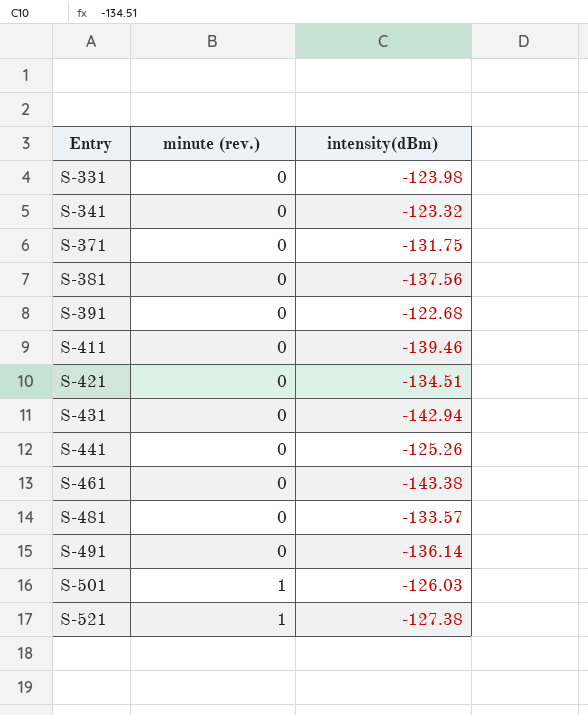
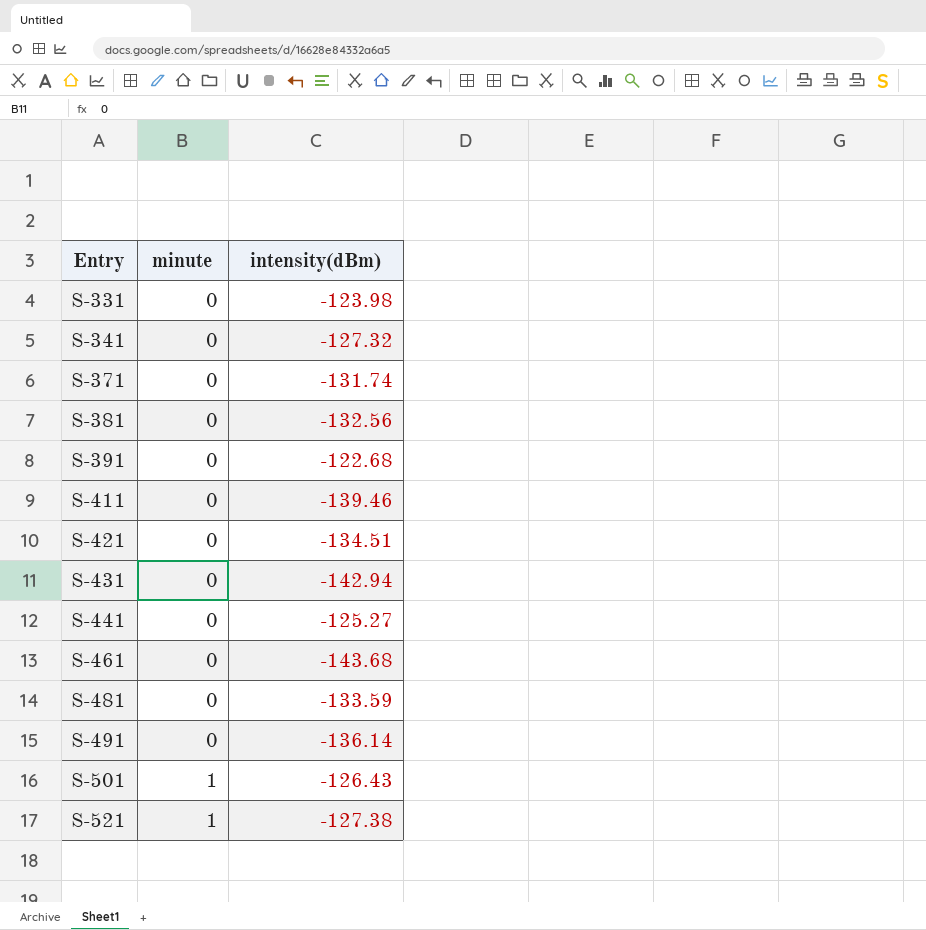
column name: minute (rev.) -> minute
S-341 | intensity(dBm): -123.32 -> -127.32
S-371 | intensity(dBm): -131.75 -> -131.74
S-381 | intensity(dBm): -137.56 -> -132.56
S-441 | intensity(dBm): -125.26 -> -125.27
S-461 | intensity(dBm): -143.38 -> -143.68
S-481 | intensity(dBm): -133.57 -> -133.59
S-501 | intensity(dBm): -126.03 -> -126.43

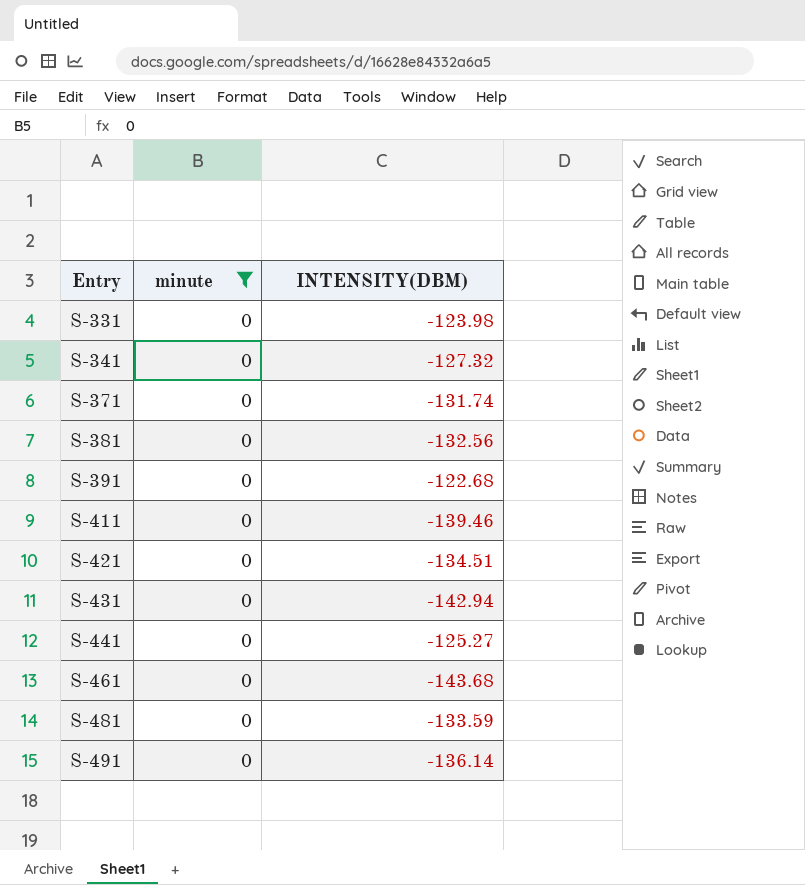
filter: none -> minute = 0
column name: intensity(dBm) -> INTENSITY(DBM)

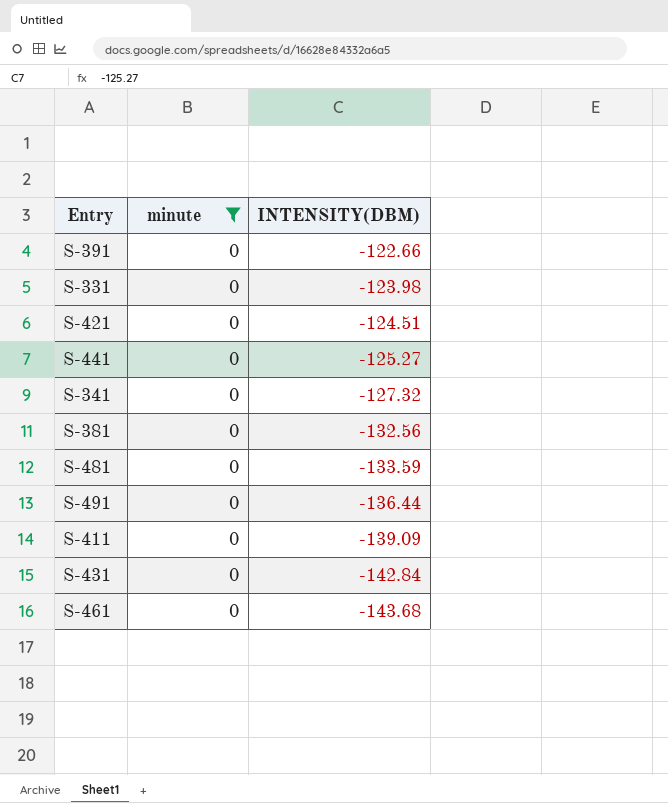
row order: Entry ascending -> INTENSITY(DBM) descending
row S-371: 0 | -131.74 -> none
S-391 | INTENSITY(DBM): -122.68 -> -122.66
S-421 | INTENSITY(DBM): -134.51 -> -124.51
S-491 | INTENSITY(DBM): -136.14 -> -136.44
S-411 | INTENSITY(DBM): -139.46 -> -139.09
S-431 | INTENSITY(DBM): -142.94 -> -142.84

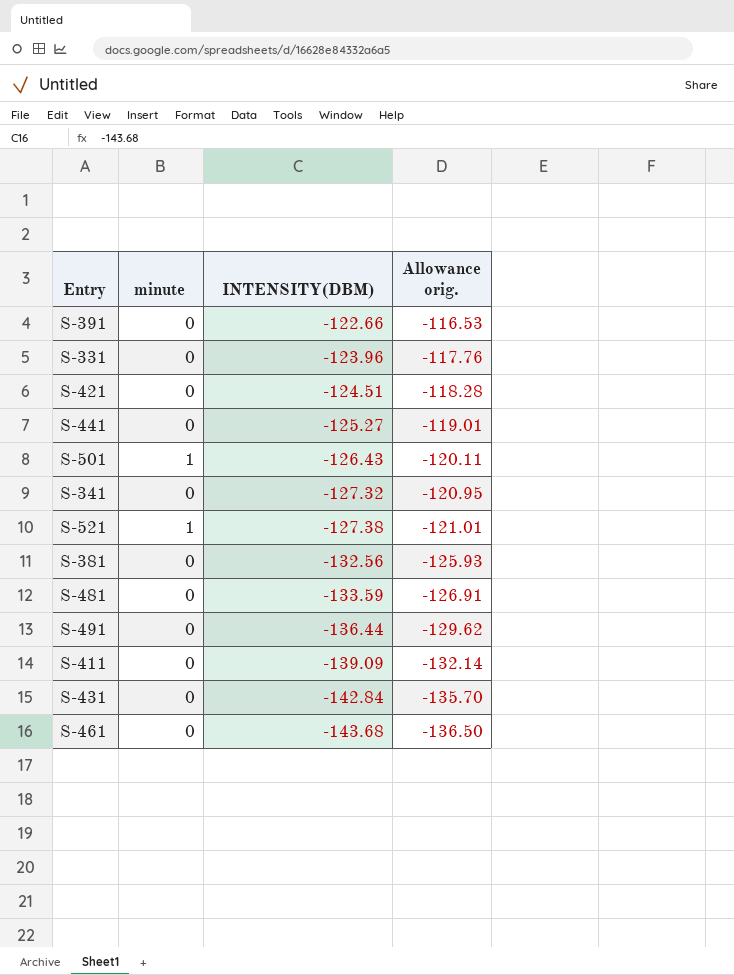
filter: minute = 0 -> none
column Allowance orig. | formula: none -> [INTENSITY(DBM)] * 0.95
S-331 | INTENSITY(DBM): -123.98 -> -123.96

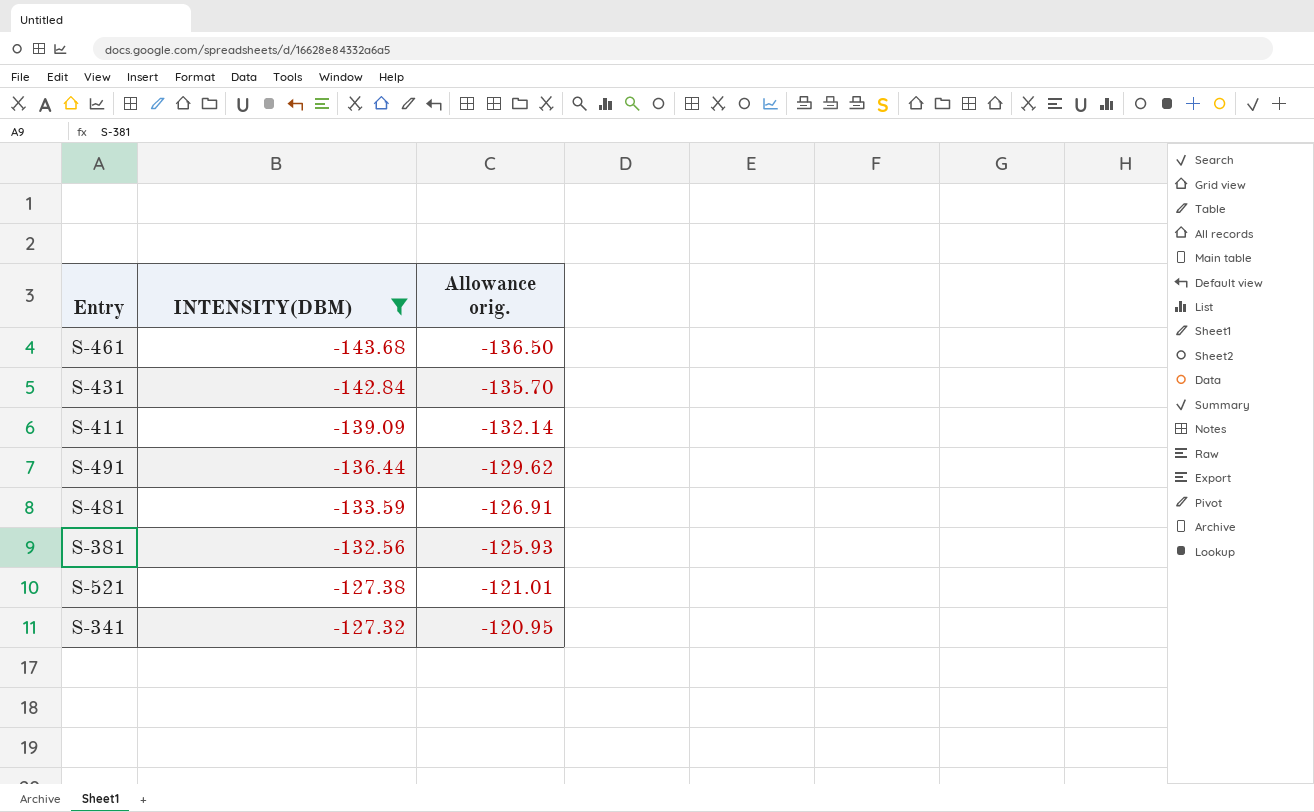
filter: none -> INTENSITY(DBM) <= -127.32
row order: INTENSITY(DBM) descending -> INTENSITY(DBM) ascending
column minute | position: 2 -> none

